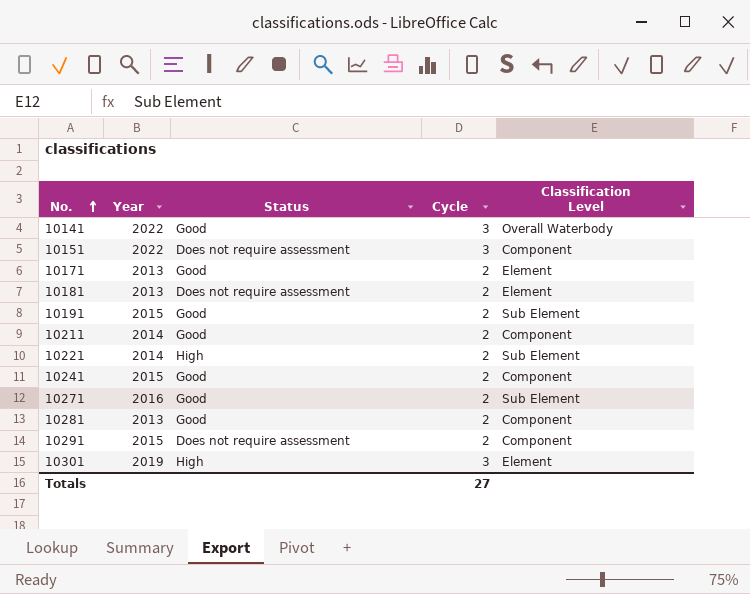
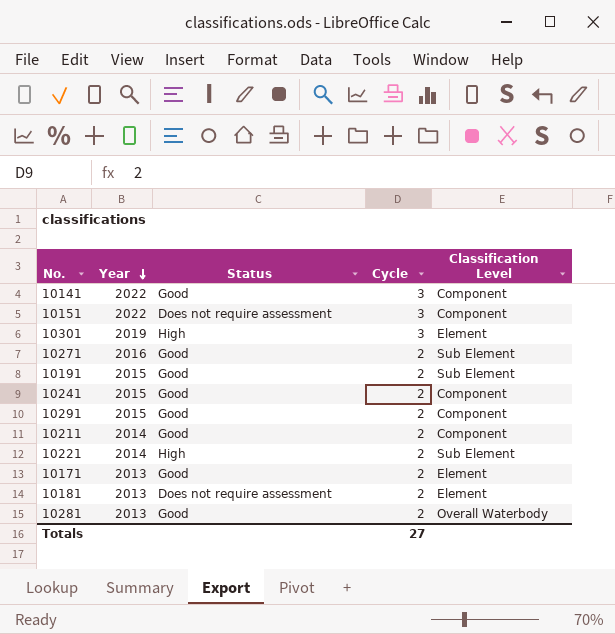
row order: No. ascending -> Year descending
10141 | Classification Level: Overall Waterbody -> Component
10291 | Status: Does not require assessment -> Good
10281 | Classification Level: Component -> Overall Waterbody

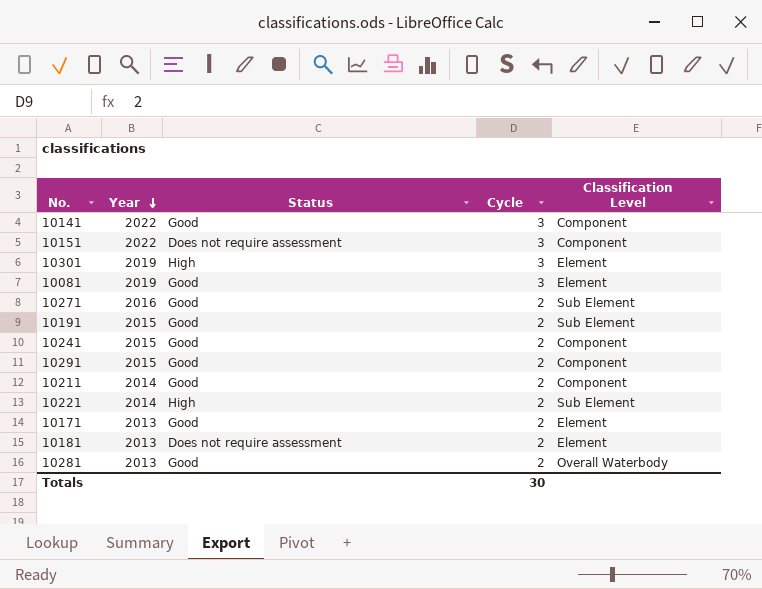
row 10081: none -> 2019 | Good | 3 | Element
Totals | Cycle: 27 -> 30

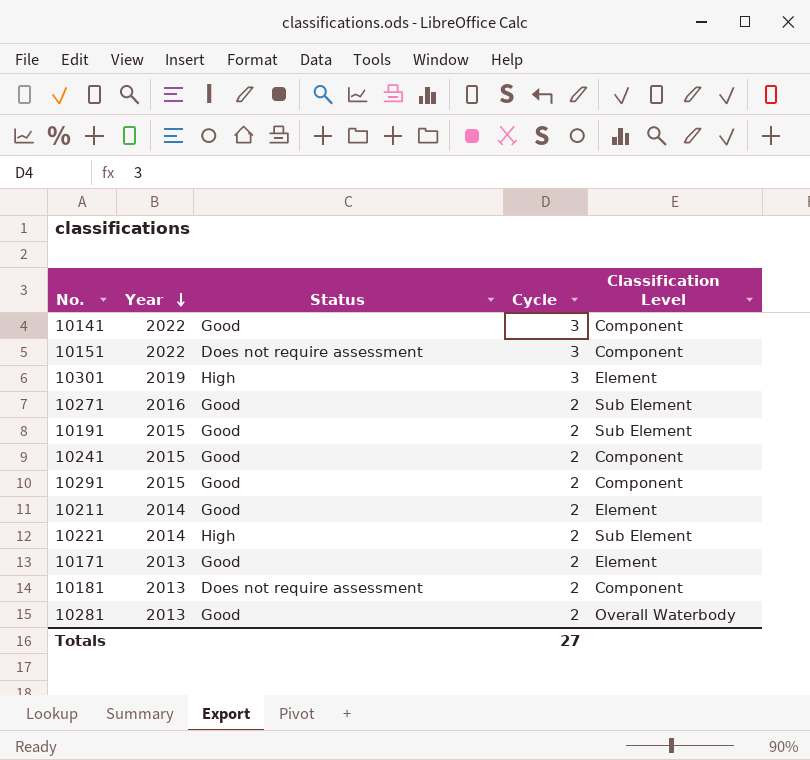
row 10081: 2019 | Good | 3 | Element -> none
10211 | Classification Level: Component -> Element
10181 | Classification Level: Element -> Component
Totals | Cycle: 30 -> 27

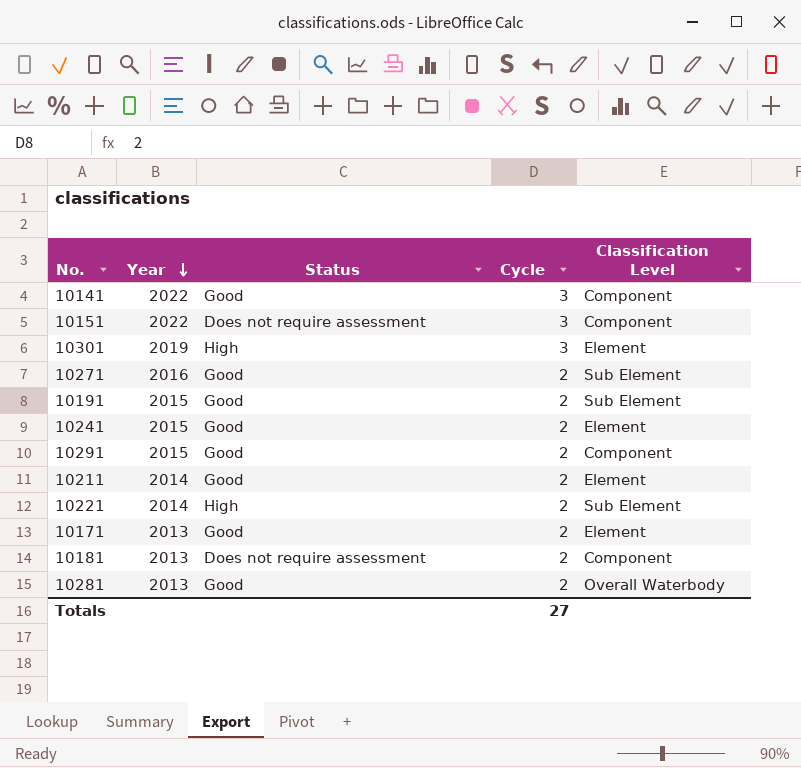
10241 | Classification Level: Component -> Element

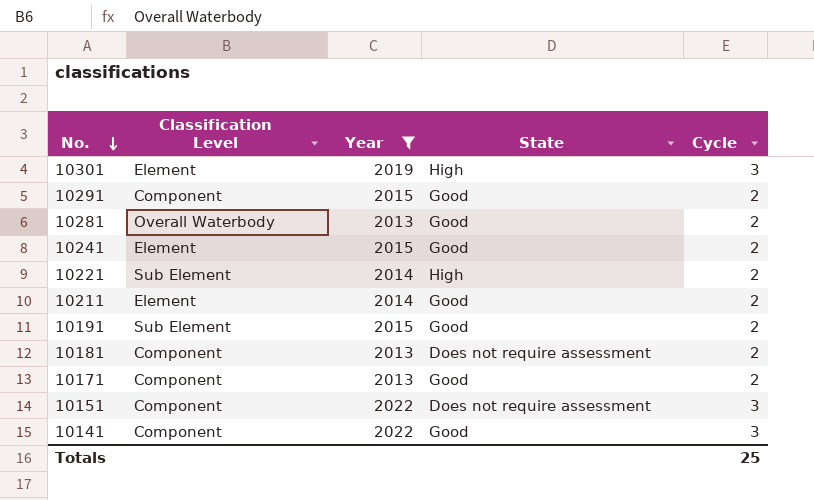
filter: none -> Year != 2016
row order: Year descending -> No. descending
column Classification Level | position: 5 -> 2
column name: Status -> State
10171 | Classification Level: Element -> Component
Totals | Cycle: 27 -> 25

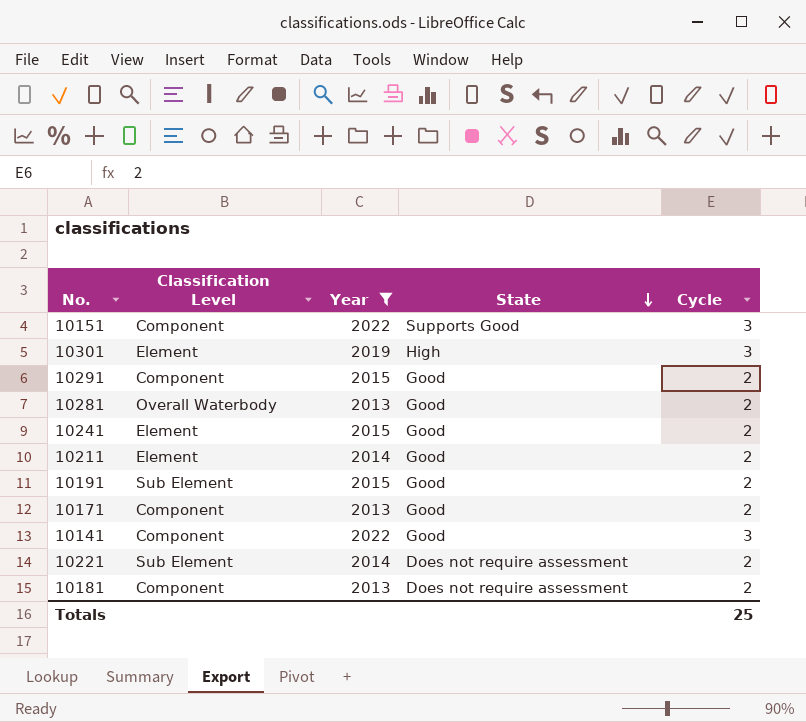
row order: No. descending -> State descending
10151 | State: Does not require assessment -> Supports Good
10221 | State: High -> Does not require assessment

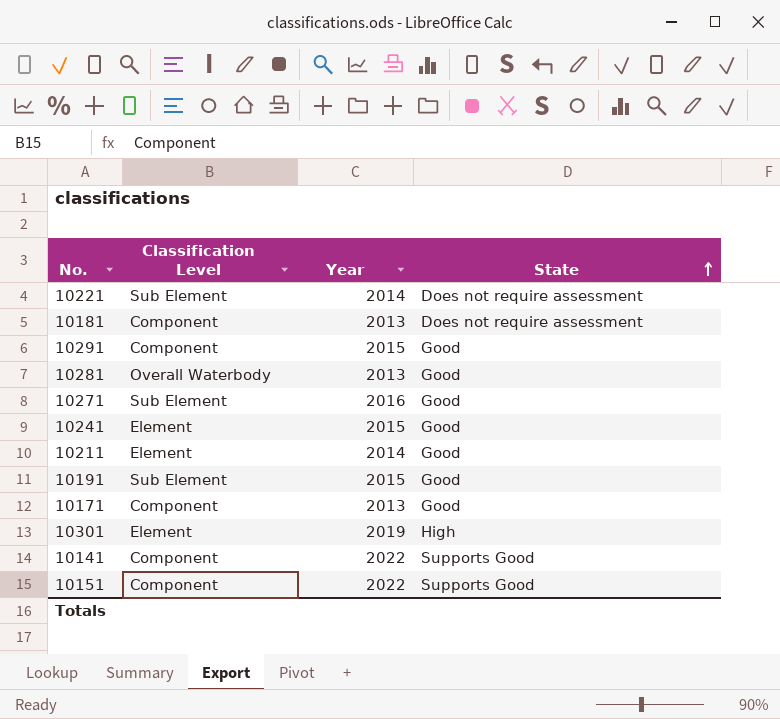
filter: Year != 2016 -> none
row order: State descending -> State ascending
column Cycle | position: 5 -> none
10141 | State: Good -> Supports Good

